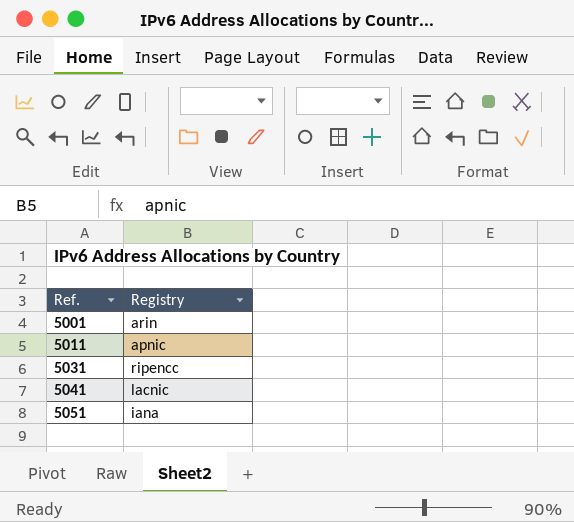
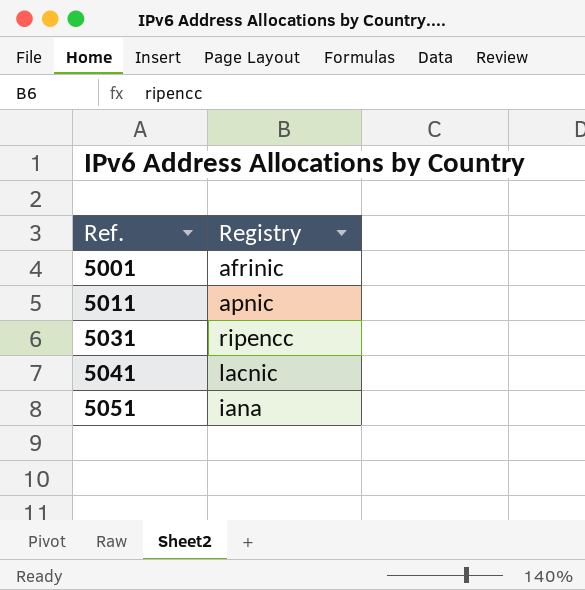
5001 | Registry: arin -> afrinic

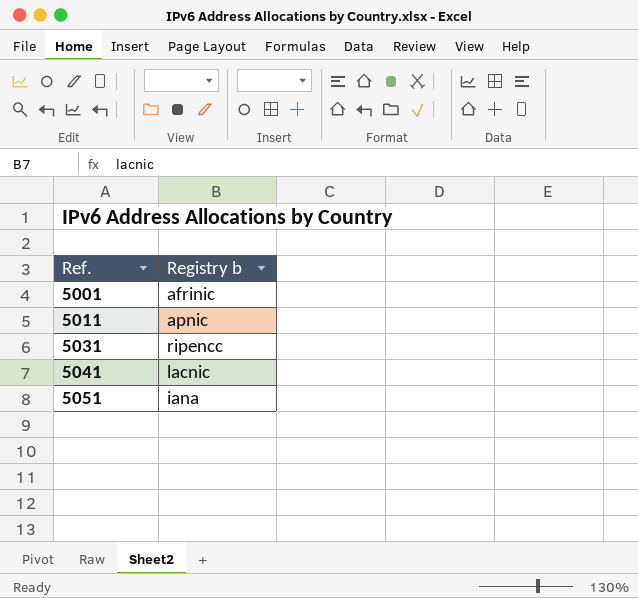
column name: Registry -> Registry b

